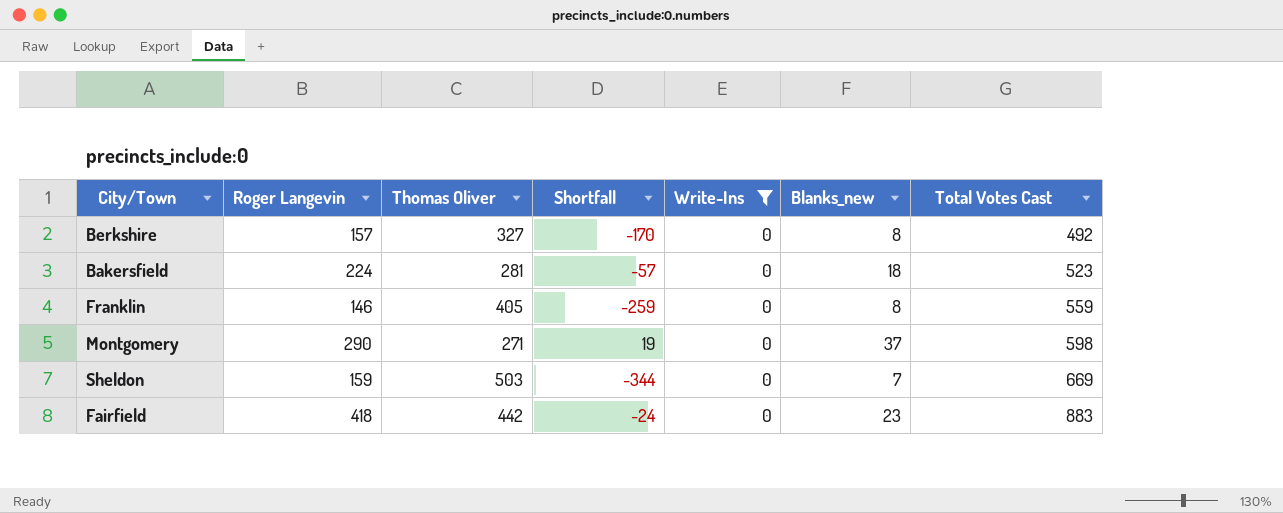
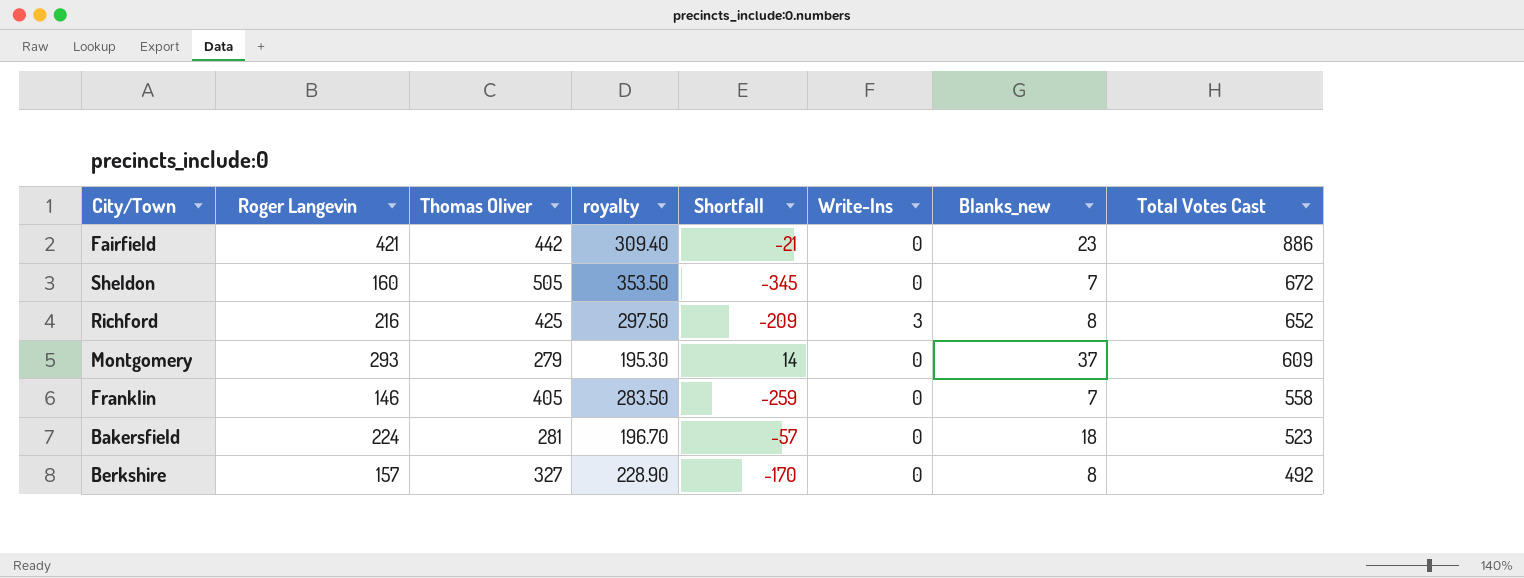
filter: Write-Ins = 0 -> none
row order: Total Votes Cast ascending -> Total Votes Cast descending
column royalty | formula: none -> [Thomas Oliver] * 0.7
Fairfield | Roger Langevin: 418 -> 421
Fairfield | Shortfall: -24 -> -21
Fairfield | Total Votes Cast: 883 -> 886
Sheldon | Roger Langevin: 159 -> 160
Sheldon | Thomas Oliver: 503 -> 505
Sheldon | Shortfall: -344 -> -345
Sheldon | Total Votes Cast: 669 -> 672
Montgomery | Roger Langevin: 290 -> 293
Montgomery | Thomas Oliver: 271 -> 279
Montgomery | Shortfall: 19 -> 14
Montgomery | Total Votes Cast: 598 -> 609
Franklin | Blanks_new: 8 -> 7
Franklin | Total Votes Cast: 559 -> 558

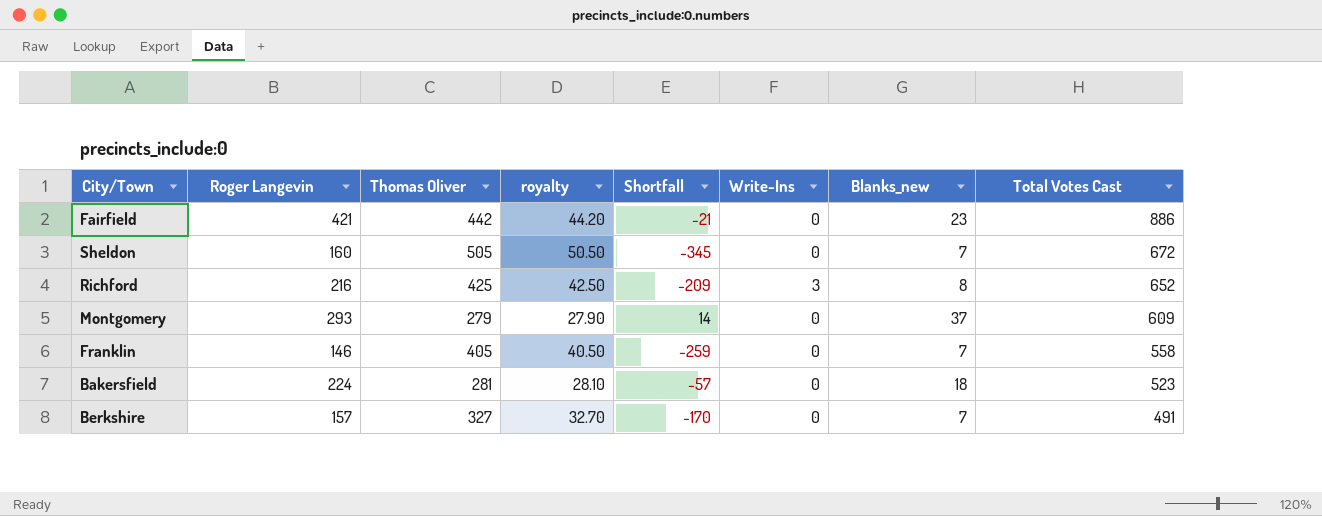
column royalty | formula: [Thomas Oliver] * 0.7 -> [Thomas Oliver] * 0.1
Berkshire | Blanks_new: 8 -> 7
Berkshire | Total Votes Cast: 492 -> 491

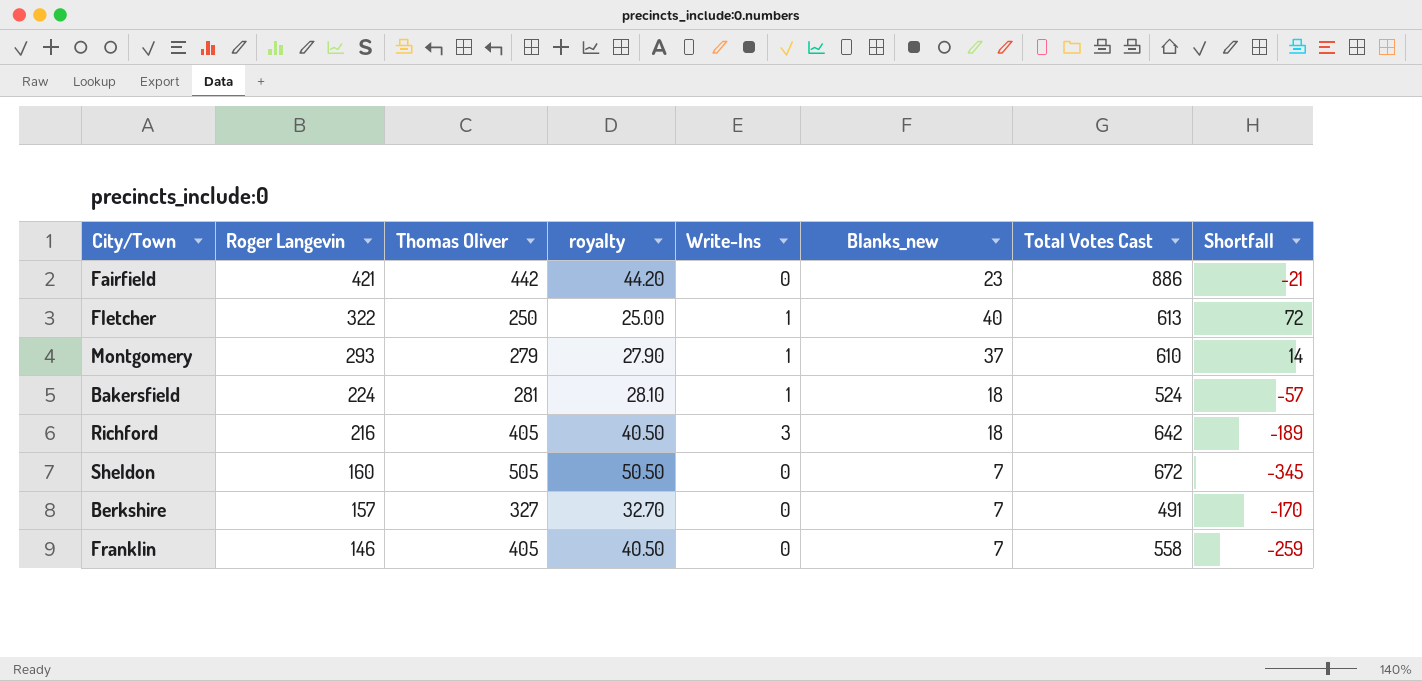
row order: Total Votes Cast descending -> Roger Langevin descending
column Shortfall | position: 5 -> 8
row Fletcher: none -> 322 | 250 | 25.00 | 1 | 40 | 613 | 72
Montgomery | Write-Ins: 0 -> 1
Montgomery | Total Votes Cast: 609 -> 610
Bakersfield | Write-Ins: 0 -> 1
Bakersfield | Total Votes Cast: 523 -> 524
Richford | Thomas Oliver: 425 -> 405
Richford | royalty: 42.50 -> 40.50
Richford | Blanks_new: 8 -> 18
Richford | Total Votes Cast: 652 -> 642
Richford | Shortfall: -209 -> -189

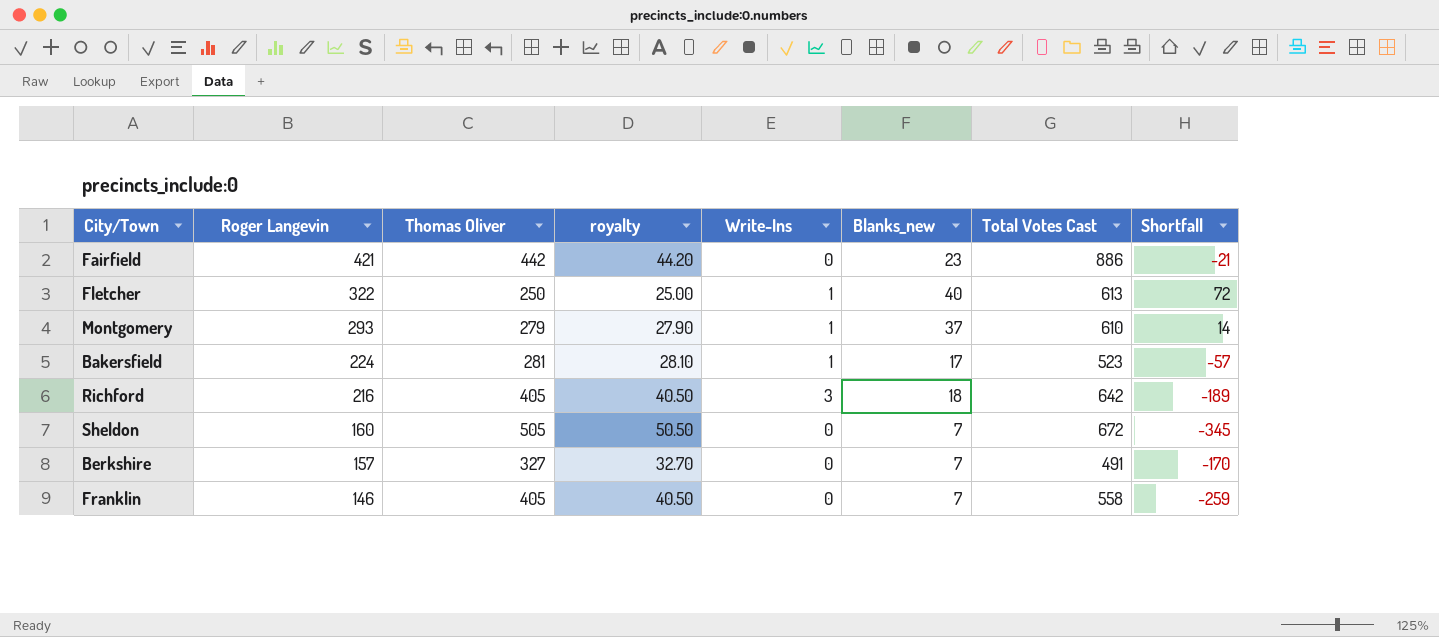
Bakersfield | Blanks_new: 18 -> 17
Bakersfield | Total Votes Cast: 524 -> 523

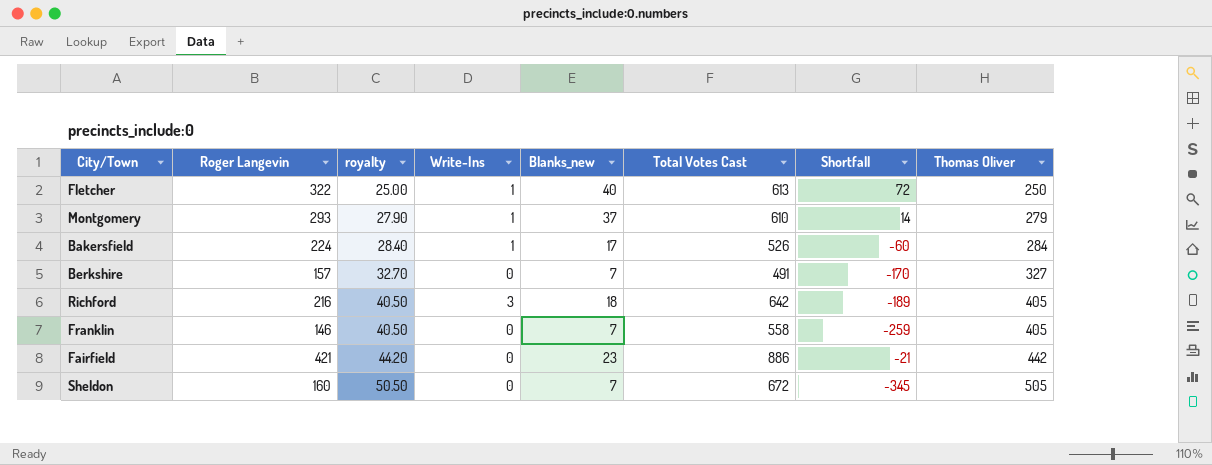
row order: Roger Langevin descending -> royalty ascending
column Thomas Oliver | position: 3 -> 8
Bakersfield | royalty: 28.10 -> 28.40
Bakersfield | Total Votes Cast: 523 -> 526
Bakersfield | Shortfall: -57 -> -60
Bakersfield | Thomas Oliver: 281 -> 284

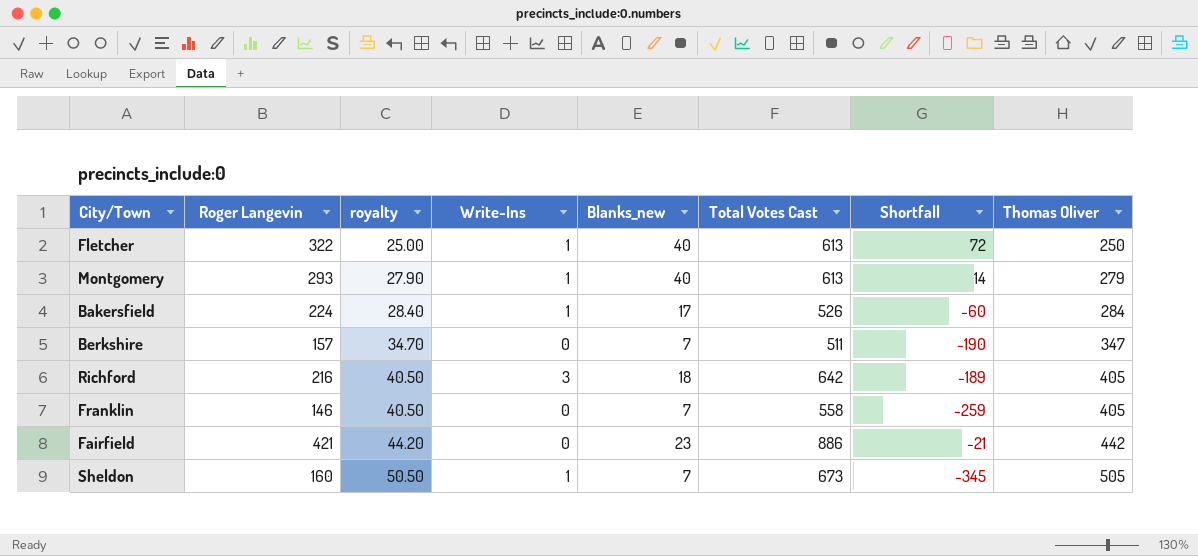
Montgomery | Blanks_new: 37 -> 40
Montgomery | Total Votes Cast: 610 -> 613
Berkshire | royalty: 32.70 -> 34.70
Berkshire | Total Votes Cast: 491 -> 511
Berkshire | Shortfall: -170 -> -190
Berkshire | Thomas Oliver: 327 -> 347
Sheldon | Write-Ins: 0 -> 1
Sheldon | Total Votes Cast: 672 -> 673

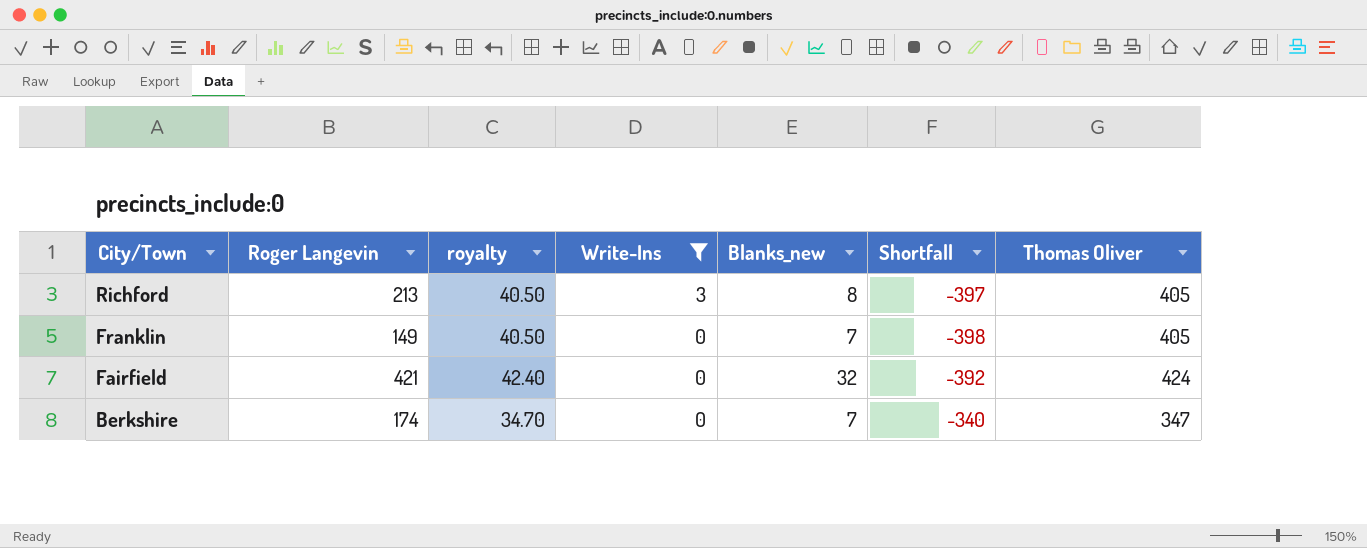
filter: none -> Write-Ins != 1
row order: royalty ascending -> City/Town descending
column Total Votes Cast | formula: [Roger Langevin] + [Write-Ins] + [Blanks_new] + [Thomas Oliver] -> none
column Shortfall | formula: [Roger Langevin] - [Thomas Oliver] -> [Blanks_new] - [Thomas Oliver]
Richford | Roger Langevin: 216 -> 213
Richford | Blanks_new: 18 -> 8
Franklin | Roger Langevin: 146 -> 149
Fairfield | royalty: 44.20 -> 42.40
Fairfield | Blanks_new: 23 -> 32
Fairfield | Thomas Oliver: 442 -> 424
Berkshire | Roger Langevin: 157 -> 174

